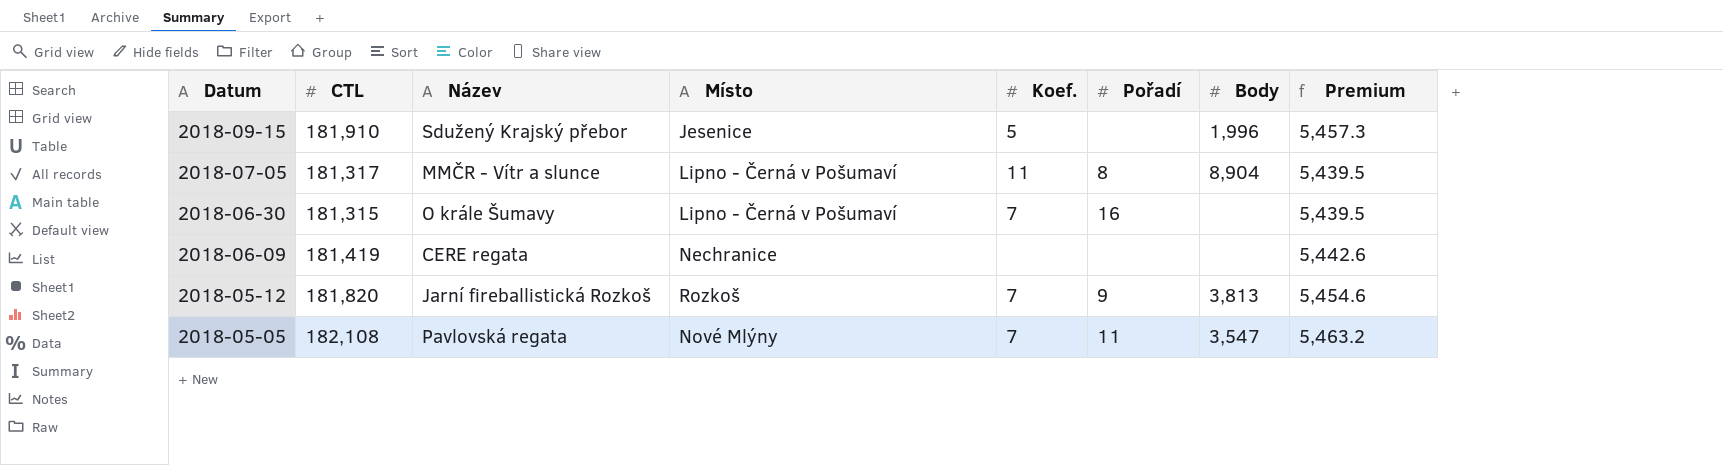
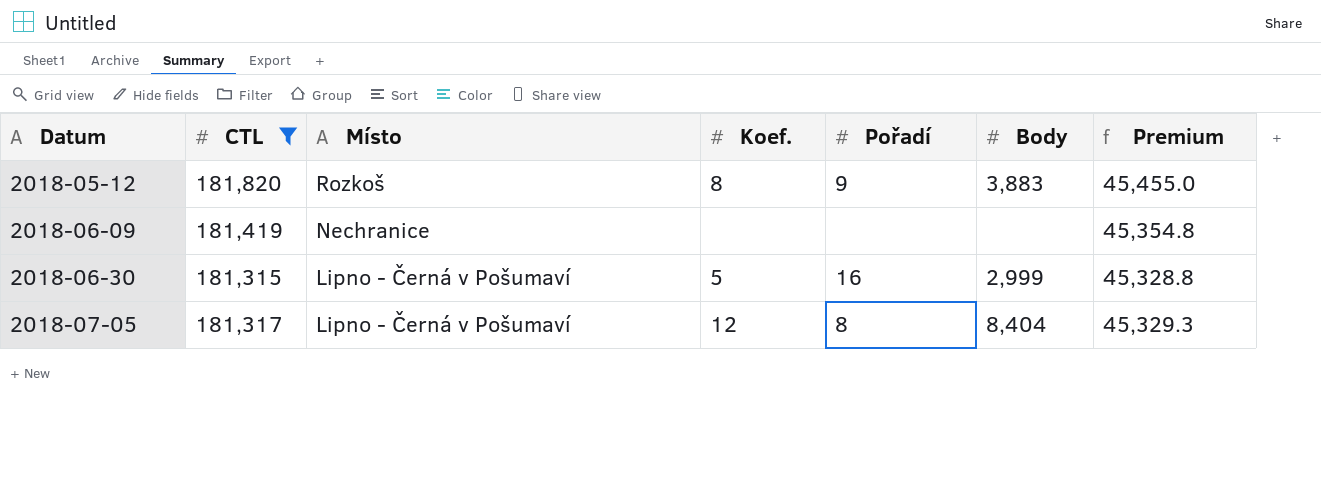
filter: none -> CTL <= 181,820
row order: Datum descending -> Datum ascending
column Název | position: 3 -> none
column Premium | formula: [CTL] * 0.03 -> [CTL] * 0.25
2018-05-12 | Koef.: 7 -> 8
2018-05-12 | Body: 3,813 -> 3,883
2018-06-30 | Koef.: 7 -> 5
2018-06-30 | Body: none -> 2,999
2018-07-05 | Koef.: 11 -> 12
2018-07-05 | Body: 8,904 -> 8,404

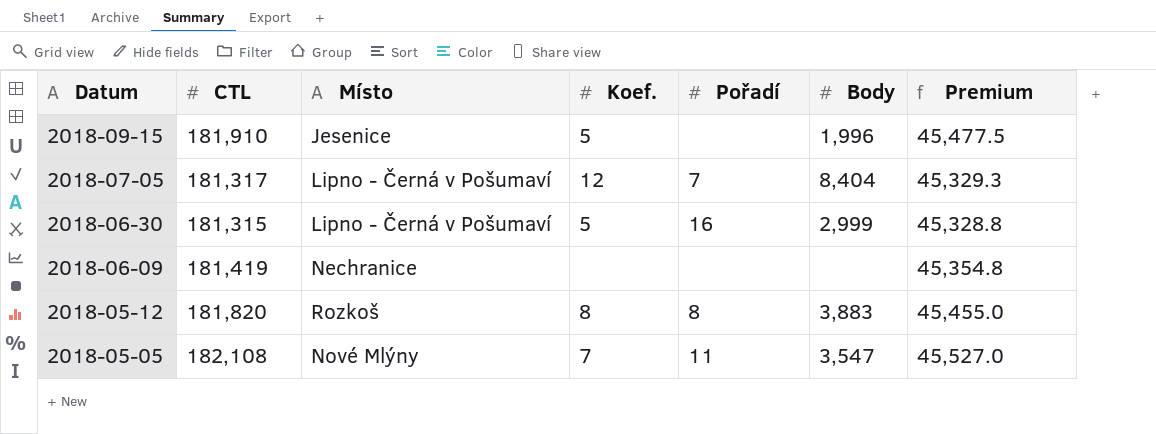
filter: CTL <= 181,820 -> none
row order: Datum ascending -> Datum descending
2018-07-05 | Pořadí: 8 -> 7
2018-05-12 | Pořadí: 9 -> 8

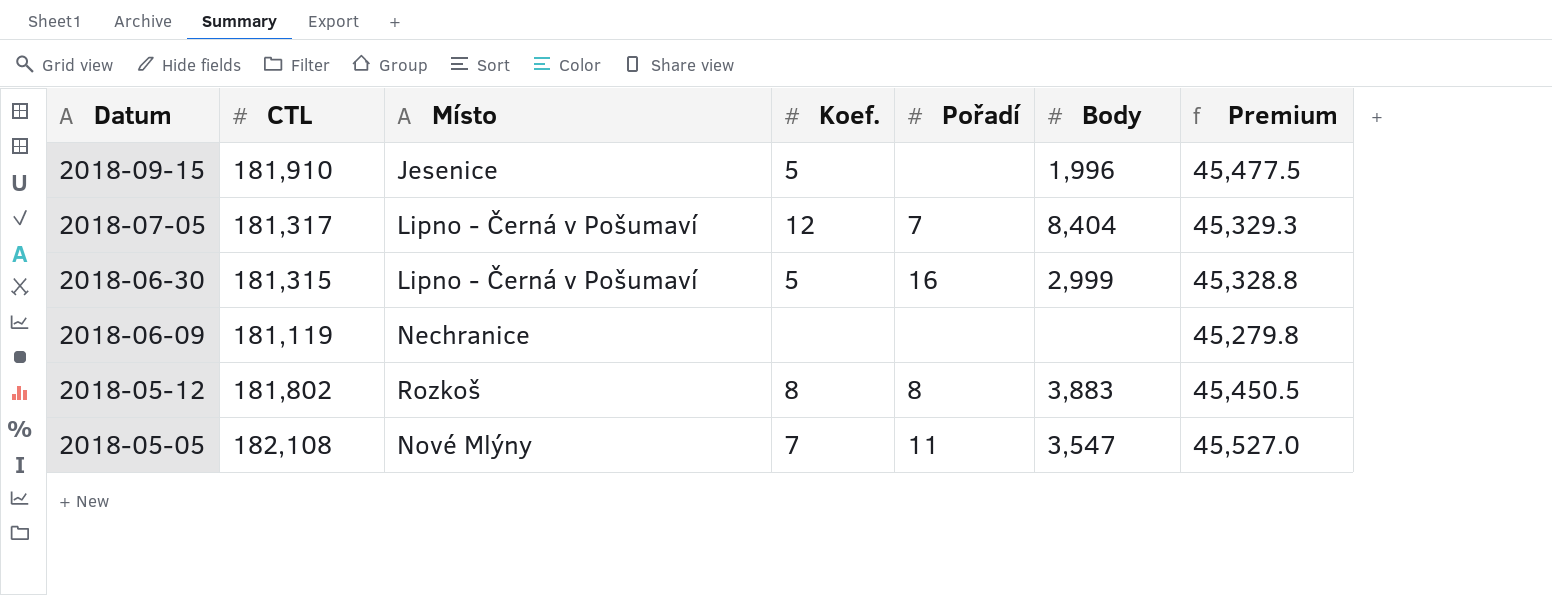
2018-06-09 | CTL: 181,419 -> 181,119
2018-06-09 | Premium: 45,354.8 -> 45,279.8
2018-05-12 | CTL: 181,820 -> 181,802
2018-05-12 | Premium: 45,455.0 -> 45,450.5

